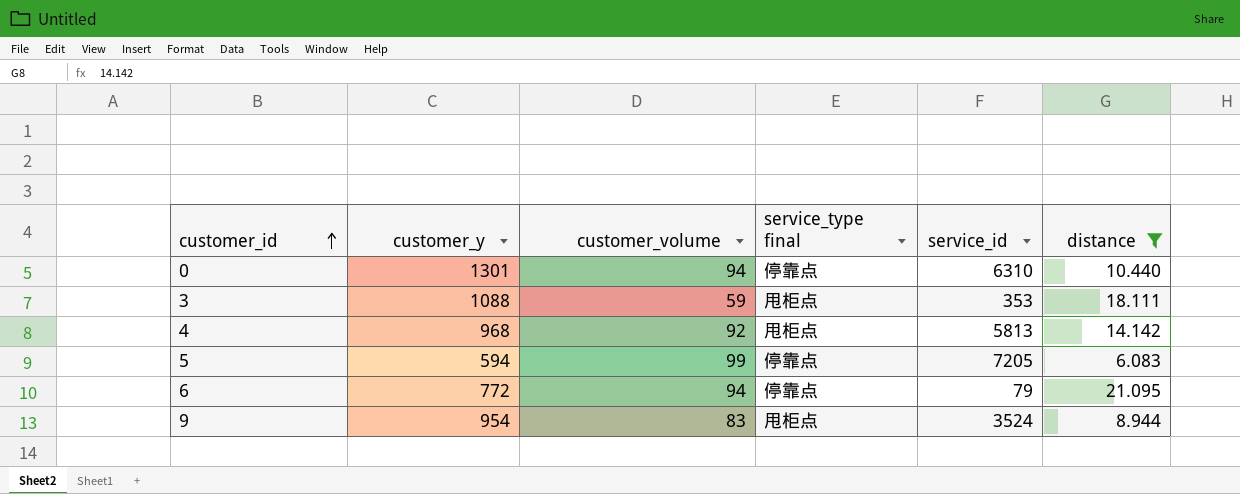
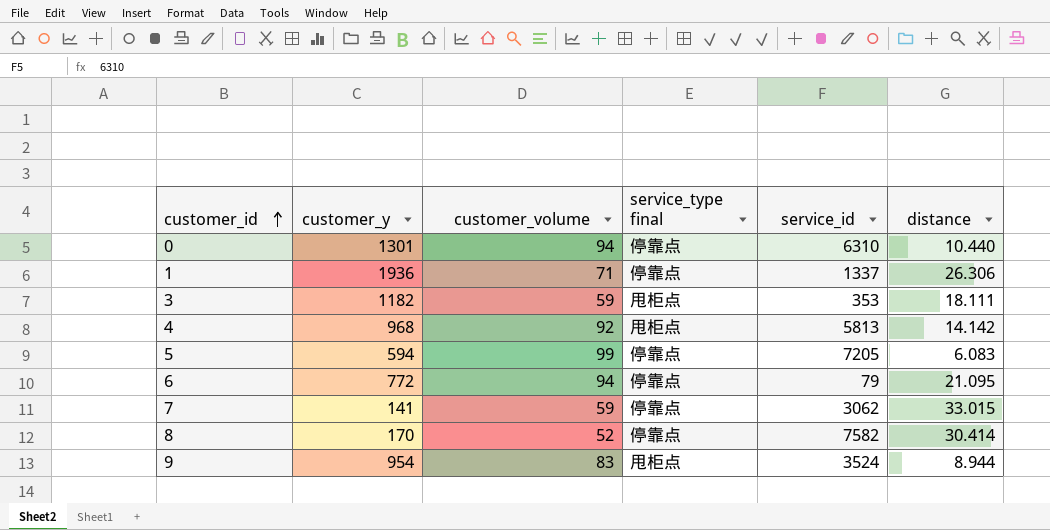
filter: distance <= 21.095 -> none
3 | customer_y: 1088 -> 1182

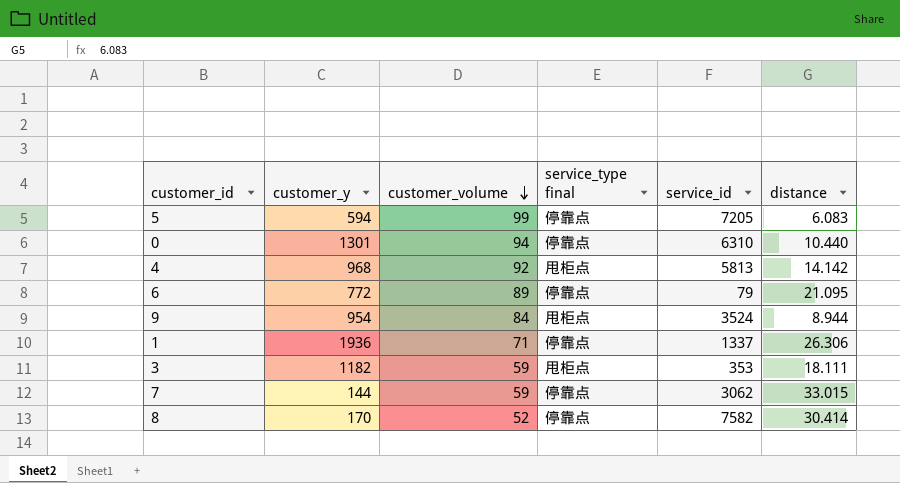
row order: customer_id ascending -> customer_volume descending
6 | customer_volume: 94 -> 89
9 | customer_volume: 83 -> 84
7 | customer_y: 141 -> 144

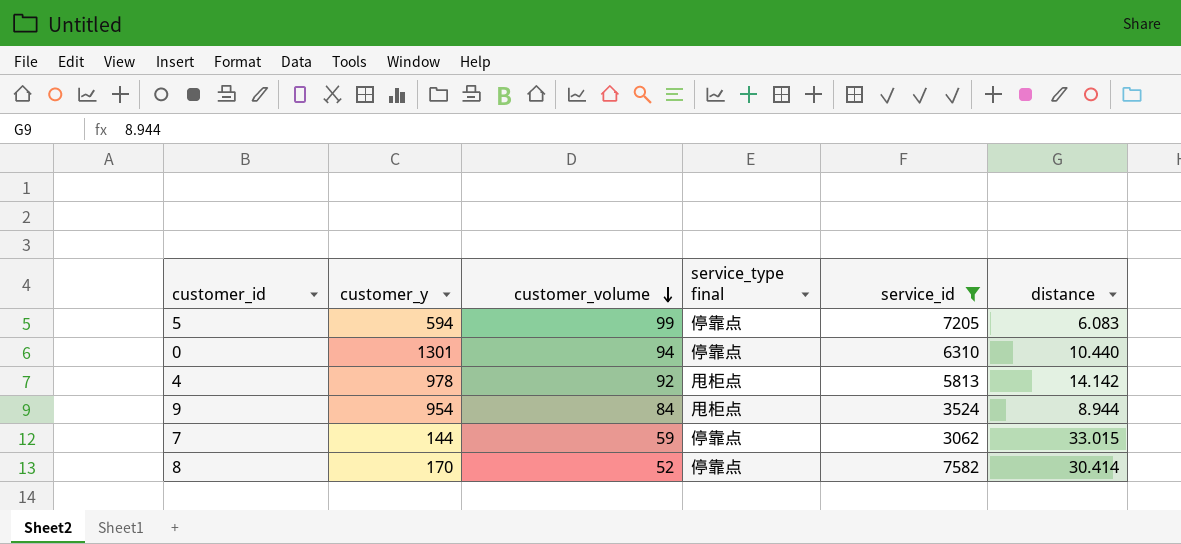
filter: none -> service_id >= 3062
4 | customer_y: 968 -> 978

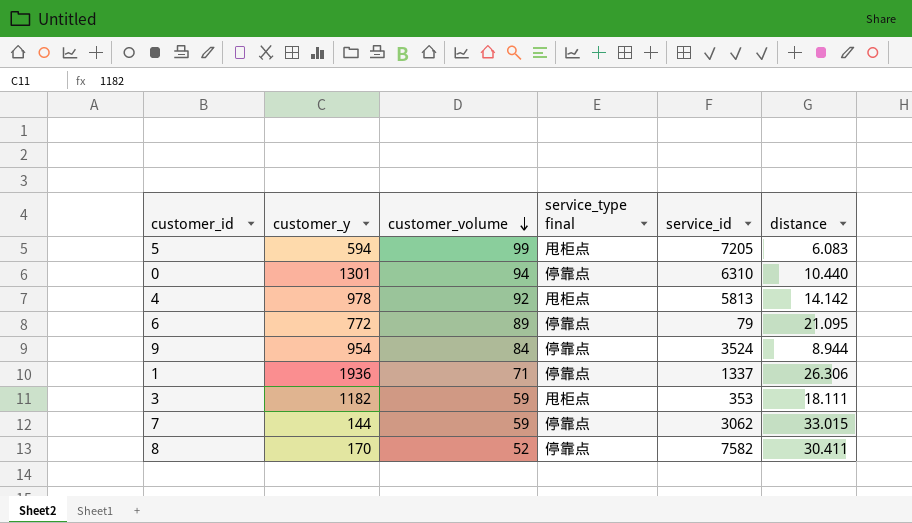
filter: service_id >= 3062 -> none
5 | service_type final: 停靠点 -> 甩柜点
9 | service_type final: 甩柜点 -> 停靠点
8 | distance: 30.414 -> 30.411

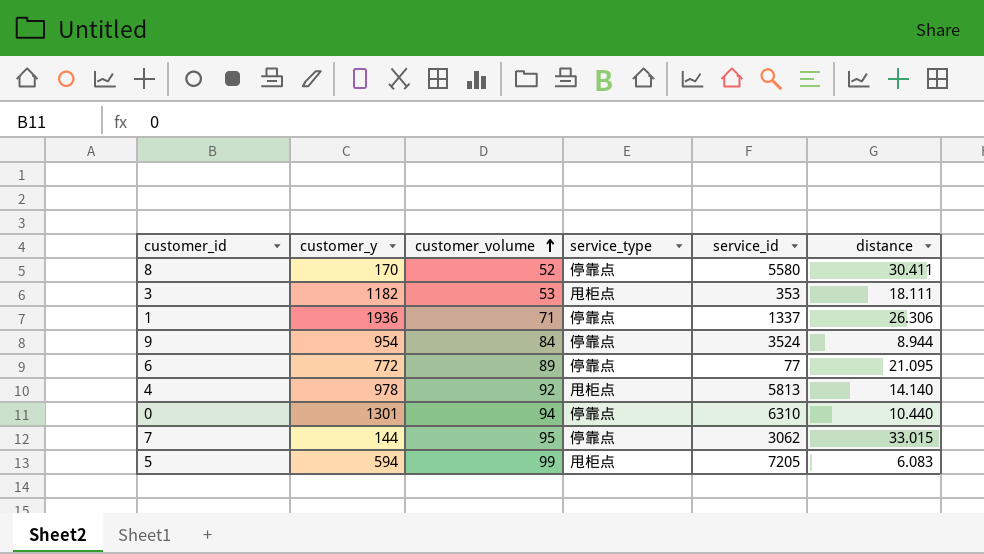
row order: customer_volume descending -> customer_volume ascending
column name: service_type final -> service_type
8 | service_id: 7582 -> 5580
3 | customer_volume: 59 -> 53
6 | service_id: 79 -> 77
4 | distance: 14.142 -> 14.140
7 | customer_volume: 59 -> 95

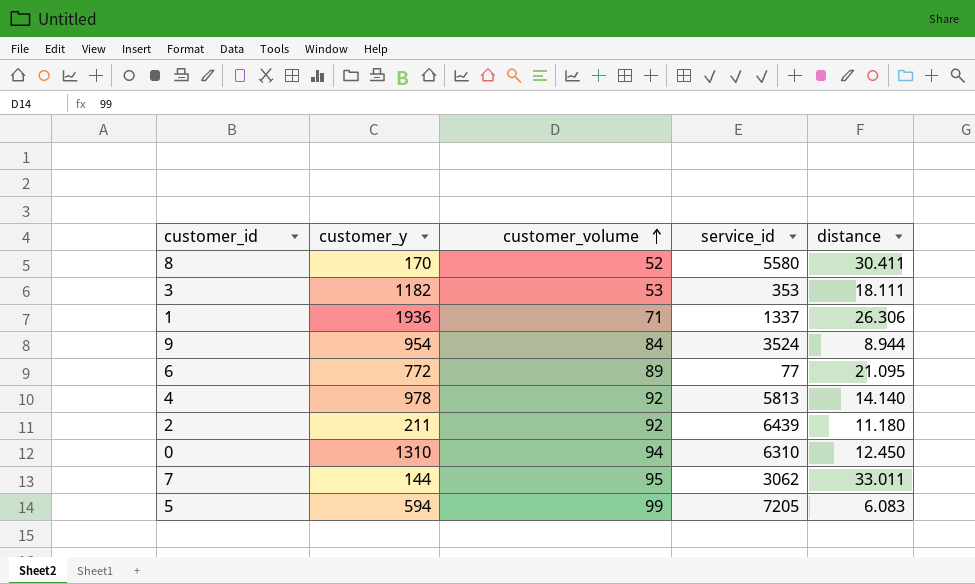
column service_type | position: 4 -> none
row 2: none -> 211 | 92 | 6439 | 11.180
0 | customer_y: 1301 -> 1310
0 | distance: 10.440 -> 12.450
7 | distance: 33.015 -> 33.011

